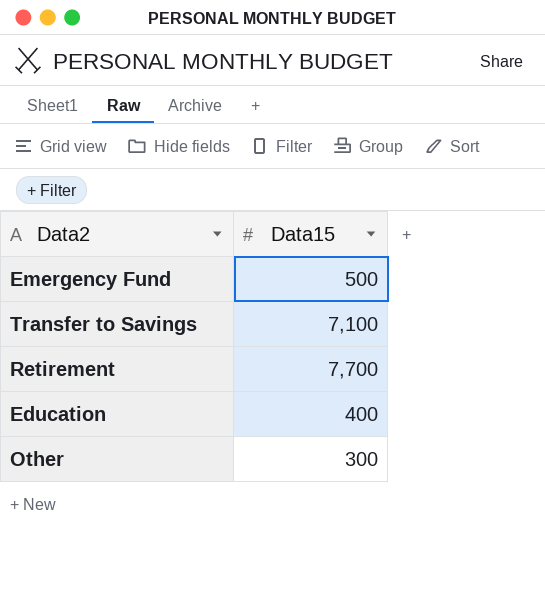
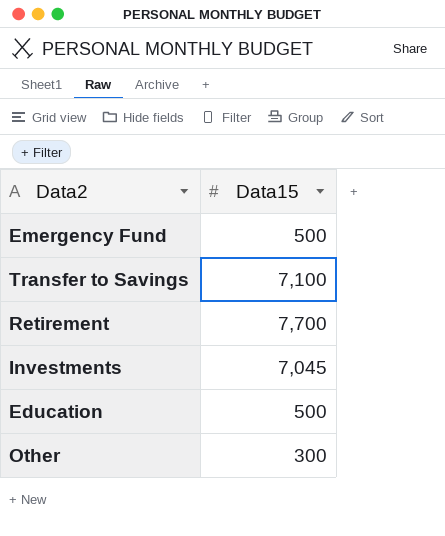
row Investments: none -> 7,045
Education | Data15: 400 -> 500

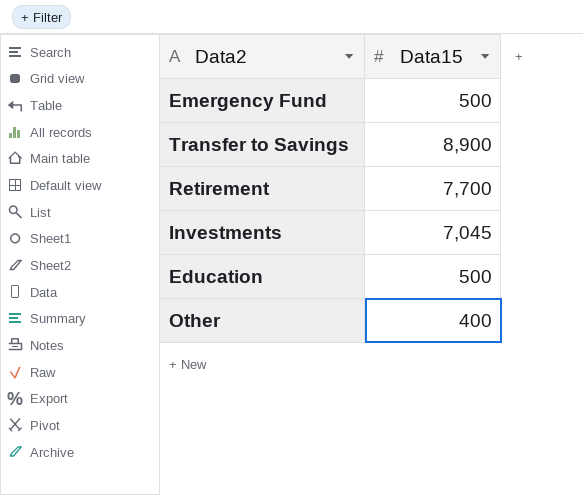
Transfer to Savings | Data15: 7,100 -> 8,900
Other | Data15: 300 -> 400

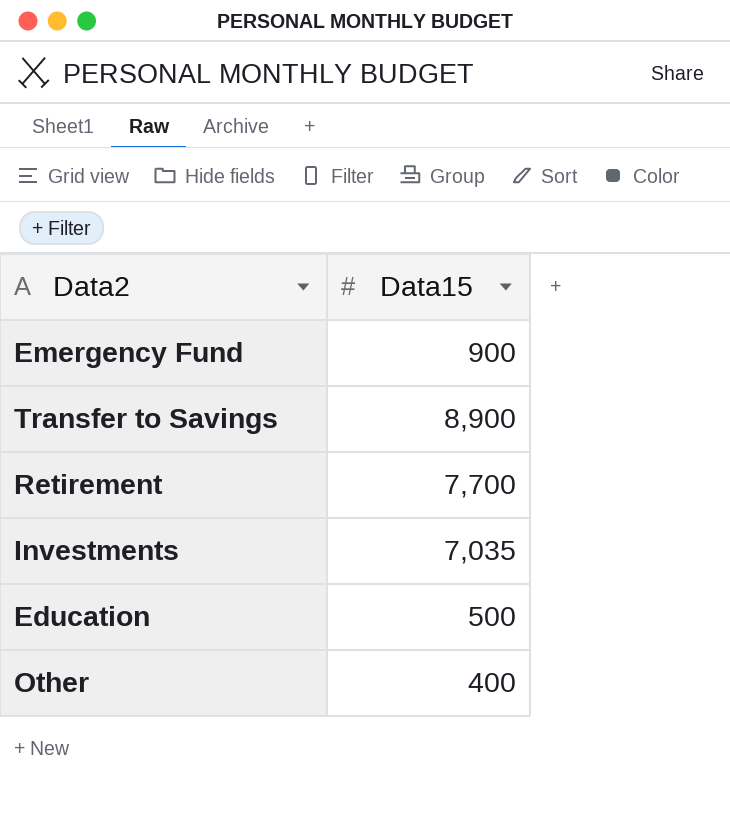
Emergency Fund | Data15: 500 -> 900
Investments | Data15: 7,045 -> 7,035

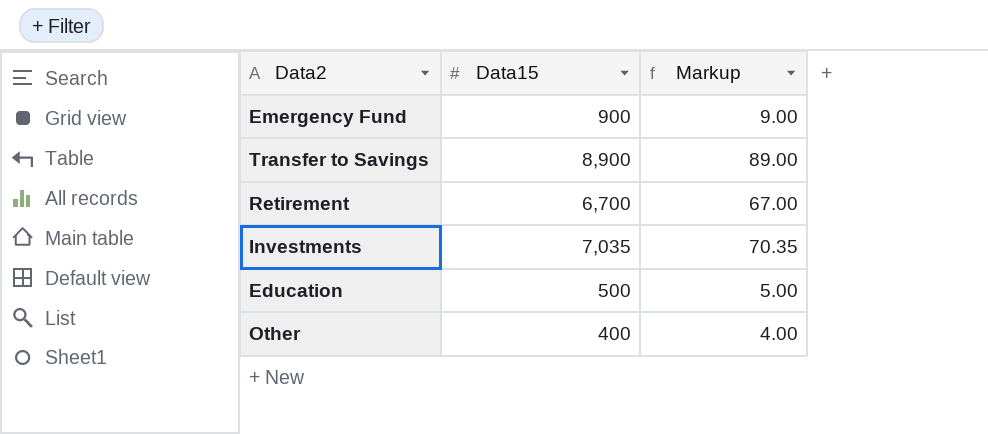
column Markup | formula: none -> [Data15] * 0.01
Retirement | Data15: 7,700 -> 6,700

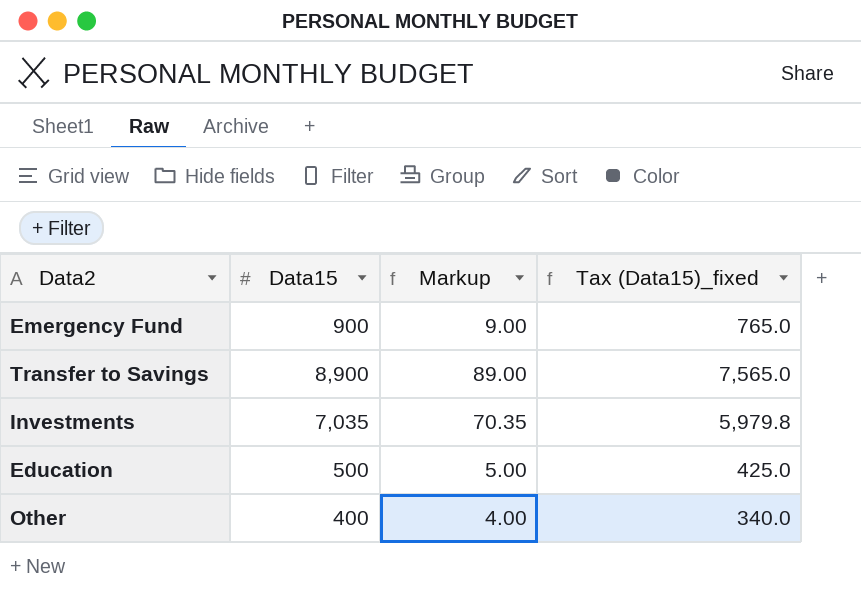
column Tax (Data15)_fixed | formula: none -> [Data15] * 0.85
row Retirement: 6,700 | 67.00 -> none

